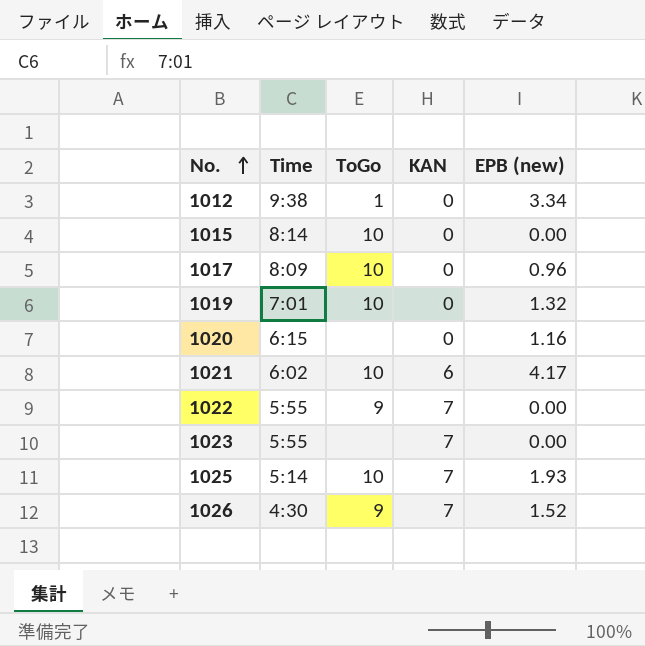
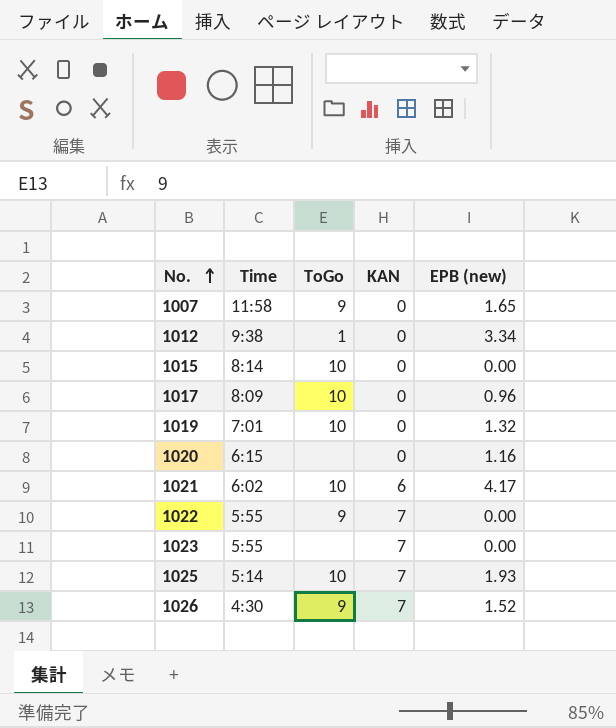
row 1007: none -> 11:58 | 9 | 0 | 1.65

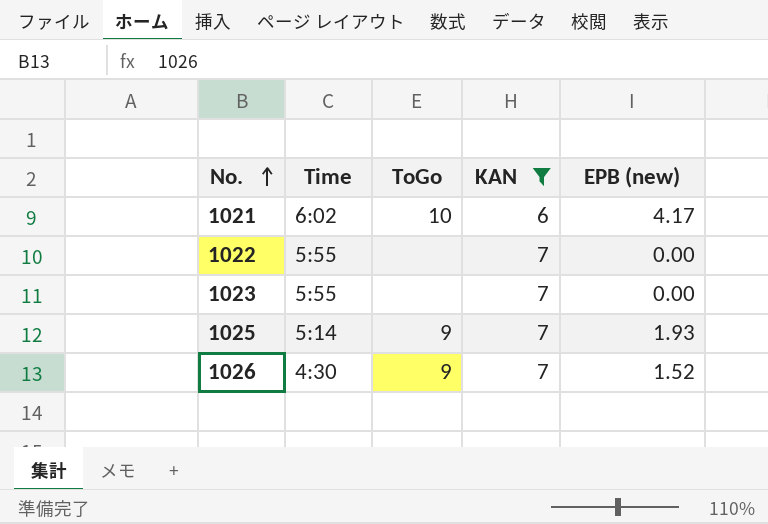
filter: none -> KAN != 0
1022 | ToGo: 9 -> none
1025 | ToGo: 10 -> 9

